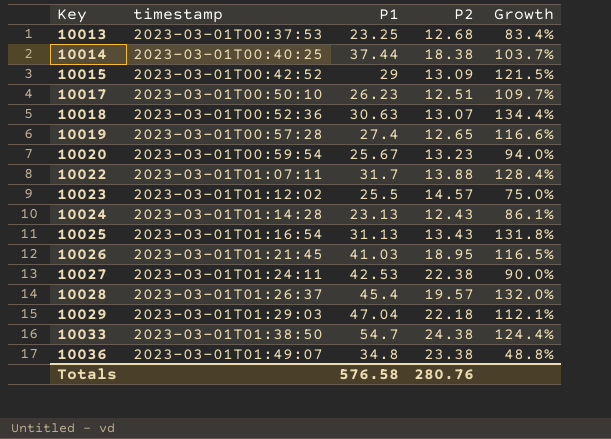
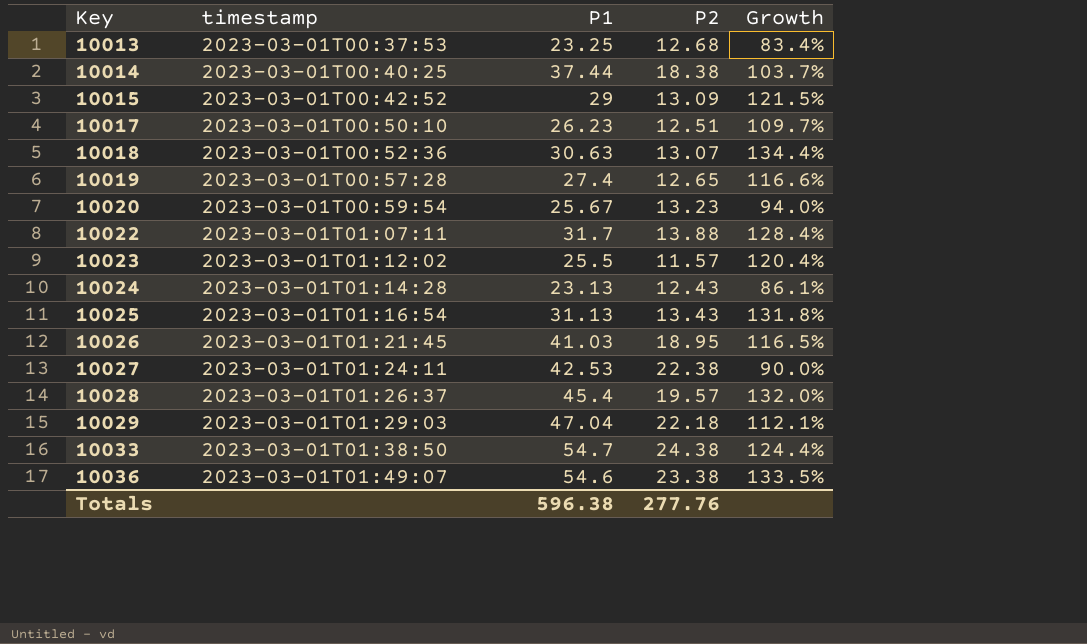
10023 | P2: 14.57 -> 11.57
10023 | Growth: 75.0% -> 120.4%
10036 | P1: 34.8 -> 54.6
10036 | Growth: 48.8% -> 133.5%
Totals | P1: 576.58 -> 596.38
Totals | P2: 280.76 -> 277.76

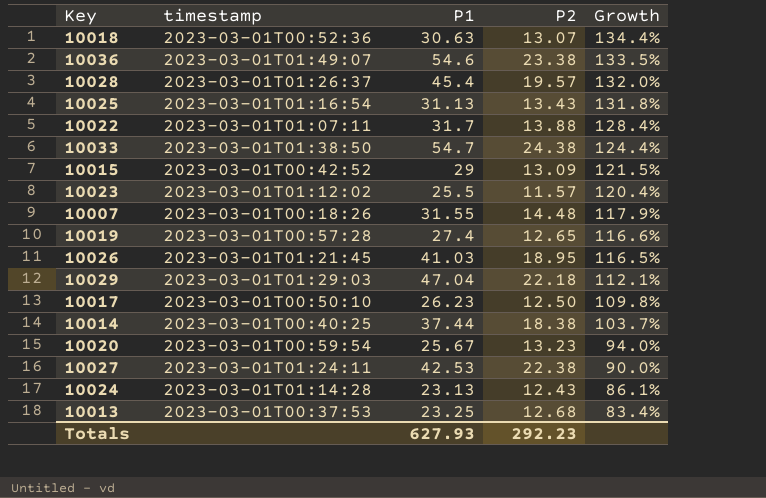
row order: Key ascending -> Growth descending
row 10007: none -> 2023-03-01T00:18:26 | 31.55 | 14.48 | 117.9%
10017 | P2: 12.51 -> 12.50
10017 | Growth: 109.7% -> 109.8%
Totals | P1: 596.38 -> 627.93
Totals | P2: 277.76 -> 292.23

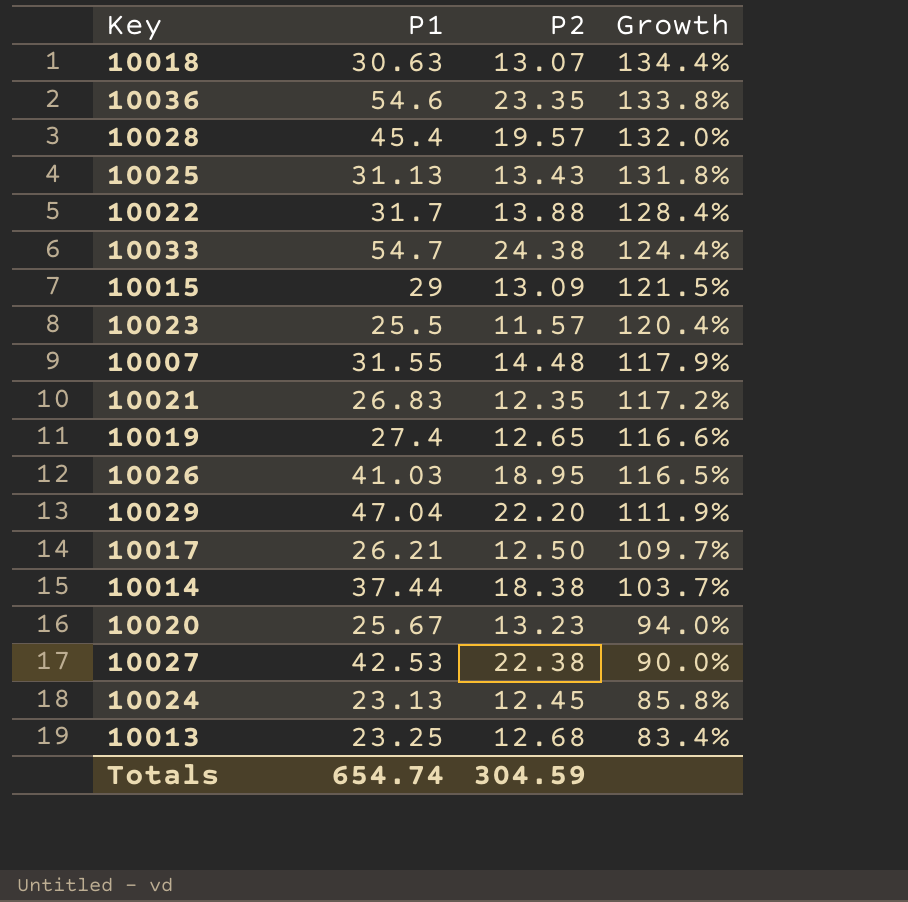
column timestamp | position: 2 -> none
10036 | P2: 23.38 -> 23.35
10036 | Growth: 133.5% -> 133.8%
row 10021: none -> 26.83 | 12.35 | 117.2%
10029 | P2: 22.18 -> 22.20
10029 | Growth: 112.1% -> 111.9%
10017 | P1: 26.23 -> 26.21
10017 | Growth: 109.8% -> 109.7%
10024 | P2: 12.43 -> 12.45
10024 | Growth: 86.1% -> 85.8%
Totals | P1: 627.93 -> 654.74
Totals | P2: 292.23 -> 304.59

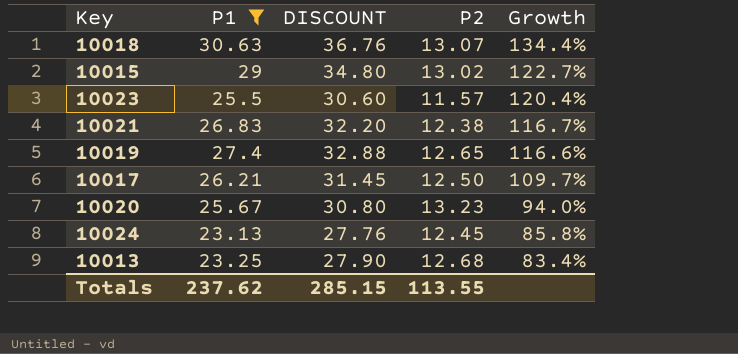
filter: none -> P1 <= 30.63
column DISCOUNT | formula: none -> [P1] * 1.2
10015 | P2: 13.09 -> 13.02
10015 | Growth: 121.5% -> 122.7%
10021 | P2: 12.35 -> 12.38
10021 | Growth: 117.2% -> 116.7%
Totals | P1: 654.74 -> 237.62
Totals | P2: 304.59 -> 113.55

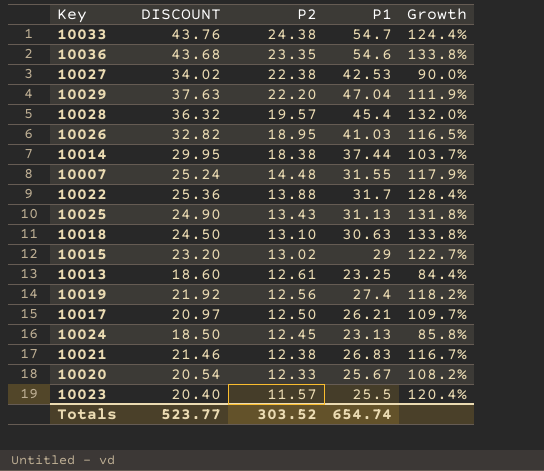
filter: P1 <= 30.63 -> none
row order: Growth descending -> P2 descending
column DISCOUNT | formula: [P1] * 1.2 -> [P1] * 0.8
column P1 | position: 2 -> 4
10018 | P2: 13.07 -> 13.10
10018 | Growth: 134.4% -> 133.8%
10013 | P2: 12.68 -> 12.61
10013 | Growth: 83.4% -> 84.4%
10019 | P2: 12.65 -> 12.56
10019 | Growth: 116.6% -> 118.2%
10020 | P2: 13.23 -> 12.33
10020 | Growth: 94.0% -> 108.2%
Totals | DISCOUNT: 285.15 -> 523.77
Totals | P2: 113.55 -> 303.52
Totals | P1: 237.62 -> 654.74

